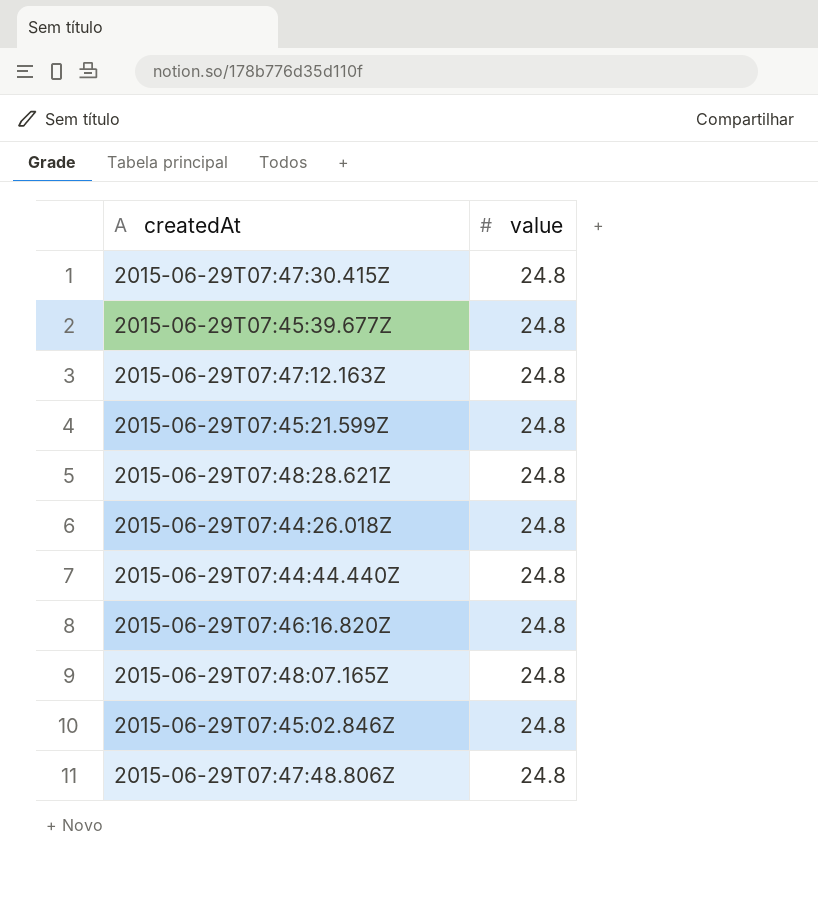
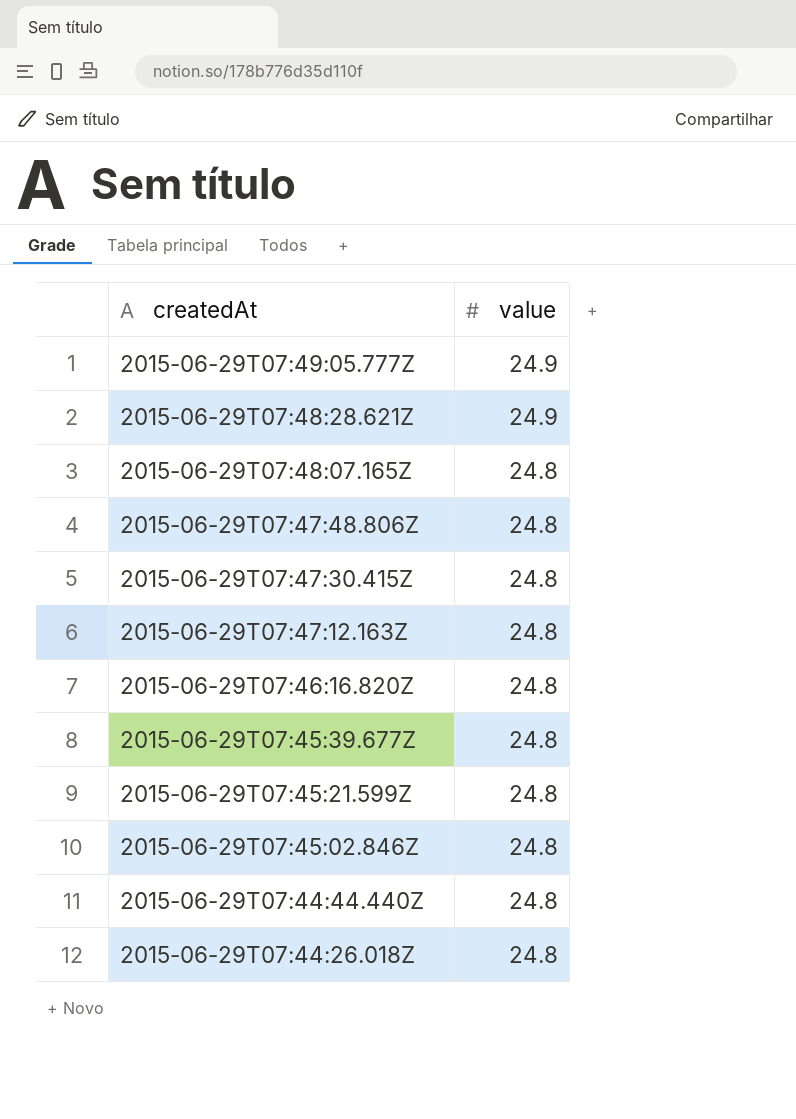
row order: none -> createdAt descending
row 2015-06-29T07:49:05.777Z: none -> 24.9
2015-06-29T07:48:28.621Z | value: 24.8 -> 24.9

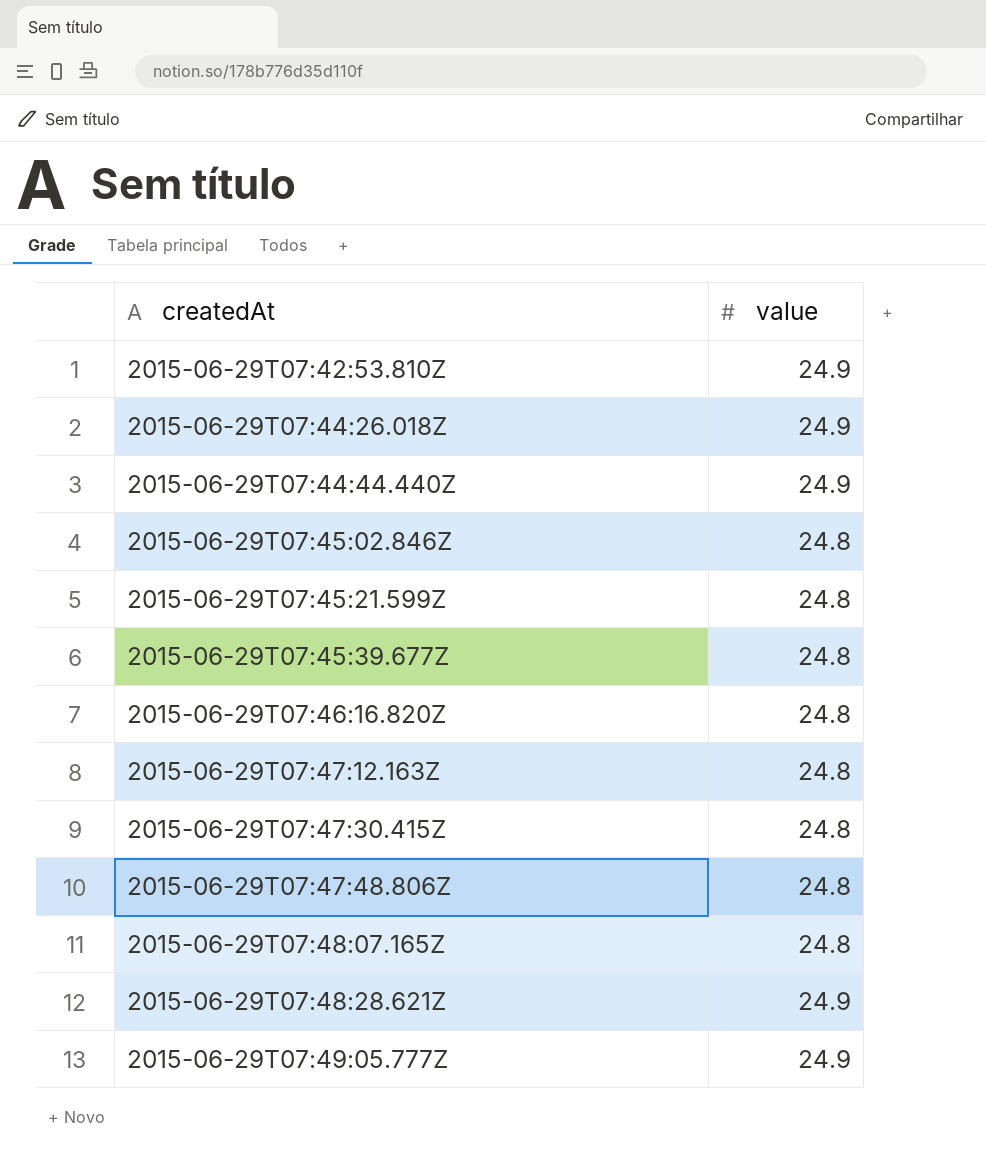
row order: createdAt descending -> createdAt ascending
row 2015-06-29T07:42:53.810Z: none -> 24.9
2015-06-29T07:44:26.018Z | value: 24.8 -> 24.9
2015-06-29T07:44:44.440Z | value: 24.8 -> 24.9

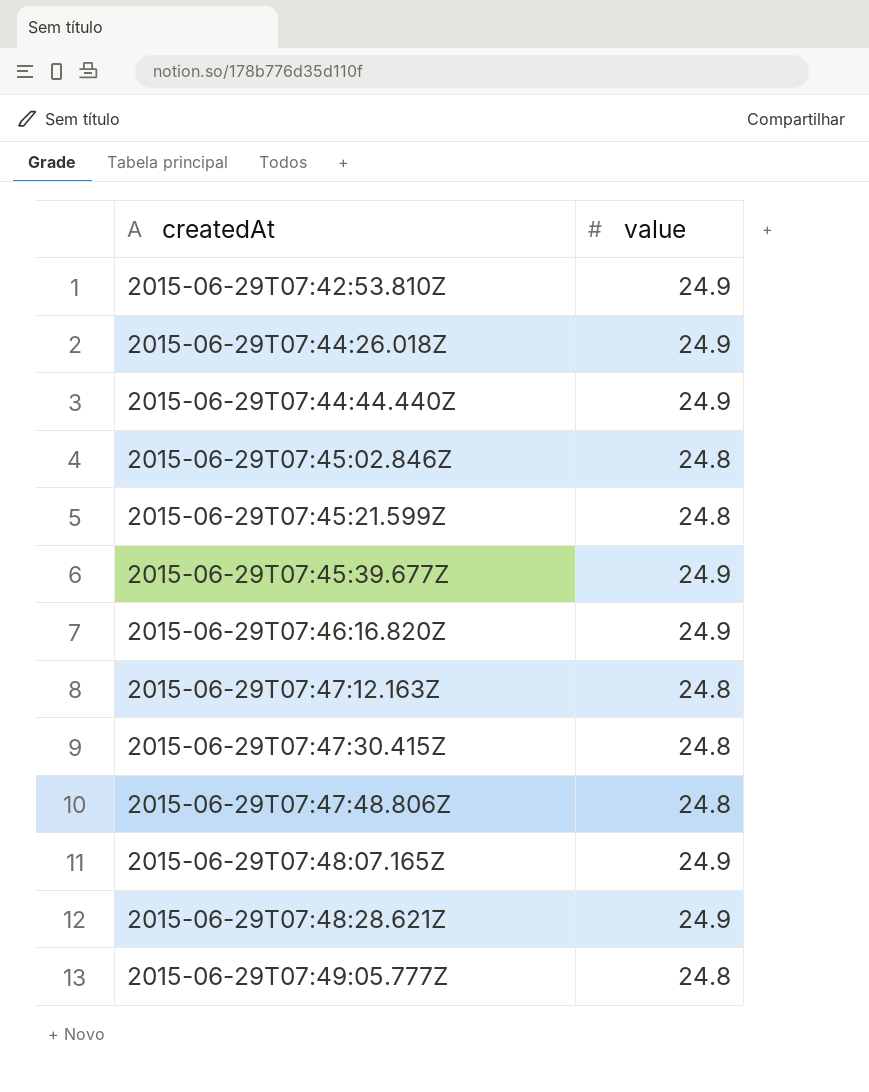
2015-06-29T07:45:39.677Z | value: 24.8 -> 24.9
2015-06-29T07:46:16.820Z | value: 24.8 -> 24.9
2015-06-29T07:48:07.165Z | value: 24.8 -> 24.9
2015-06-29T07:49:05.777Z | value: 24.9 -> 24.8

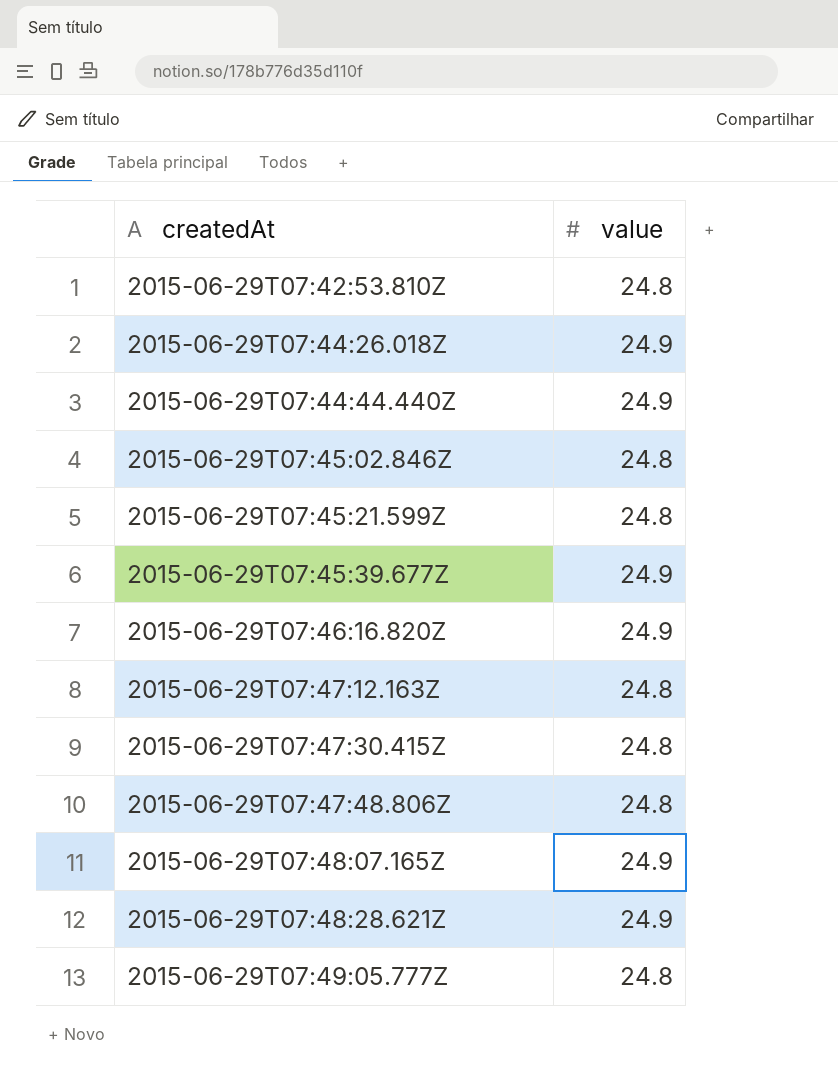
2015-06-29T07:42:53.810Z | value: 24.9 -> 24.8

